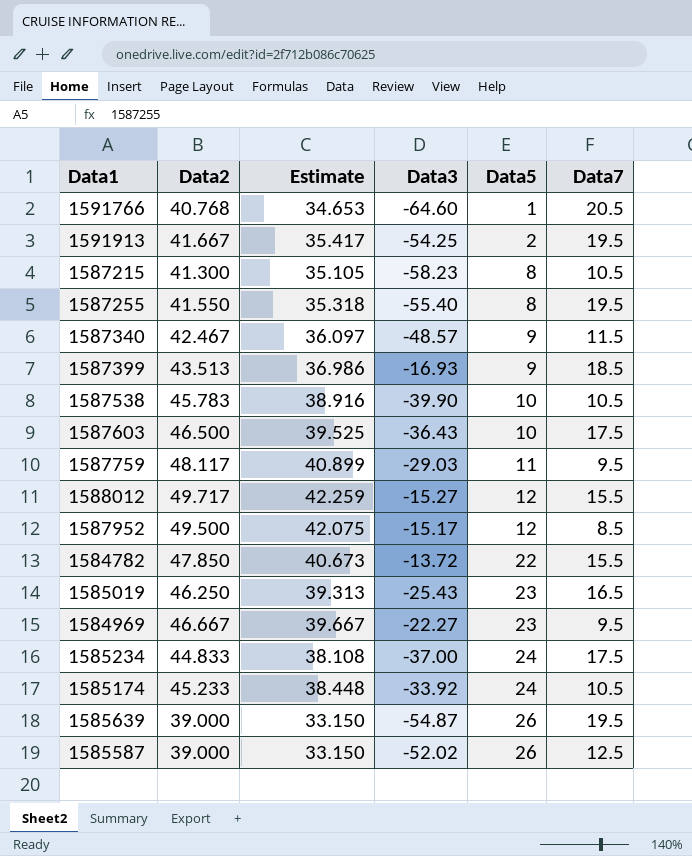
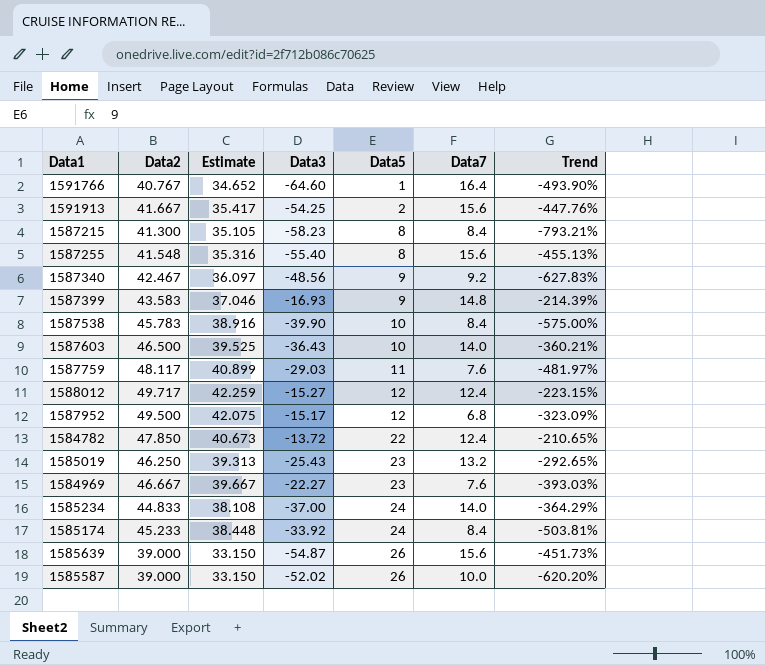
column Trend | formula: none -> ([Data3] - [Data7]) / [Data7]
1591766 | Data2: 40.768 -> 40.767
1591766 | Estimate: 34.653 -> 34.652
1591766 | Data7: 20.5 -> 16.4
1591913 | Data7: 19.5 -> 15.6
1587215 | Data7: 10.5 -> 8.4
1587255 | Data2: 41.550 -> 41.548
1587255 | Estimate: 35.318 -> 35.316
1587255 | Data7: 19.5 -> 15.6
1587340 | Data3: -48.57 -> -48.56
1587340 | Data7: 11.5 -> 9.2
1587399 | Data2: 43.513 -> 43.583
1587399 | Estimate: 36.986 -> 37.046
1587399 | Data7: 18.5 -> 14.8
1587538 | Data7: 10.5 -> 8.4
1587603 | Data7: 17.5 -> 14.0
1587759 | Data7: 9.5 -> 7.6
1588012 | Data7: 15.5 -> 12.4
1587952 | Data7: 8.5 -> 6.8
1584782 | Data7: 15.5 -> 12.4
1585019 | Data7: 16.5 -> 13.2
1584969 | Data7: 9.5 -> 7.6
1585234 | Data7: 17.5 -> 14.0
1585174 | Data7: 10.5 -> 8.4
1585639 | Data7: 19.5 -> 15.6
1585587 | Data7: 12.5 -> 10.0

